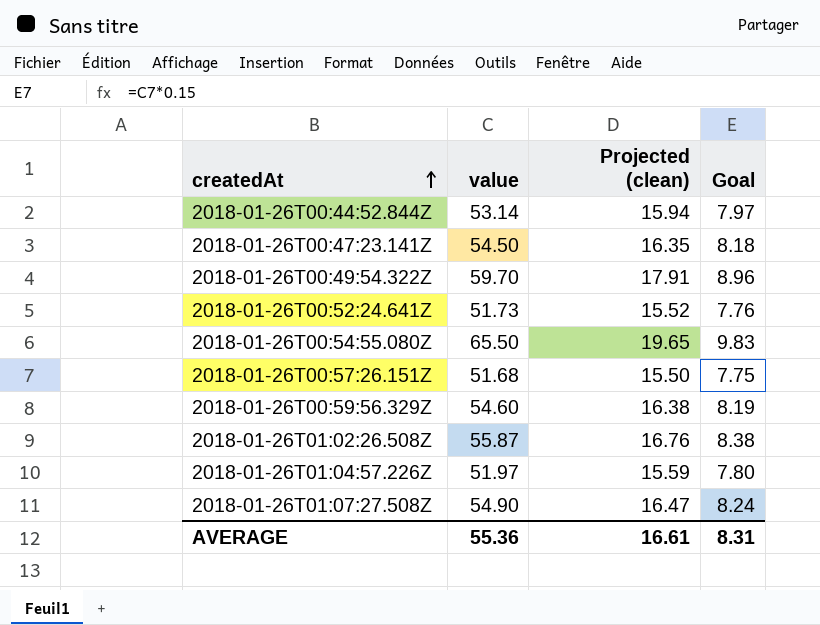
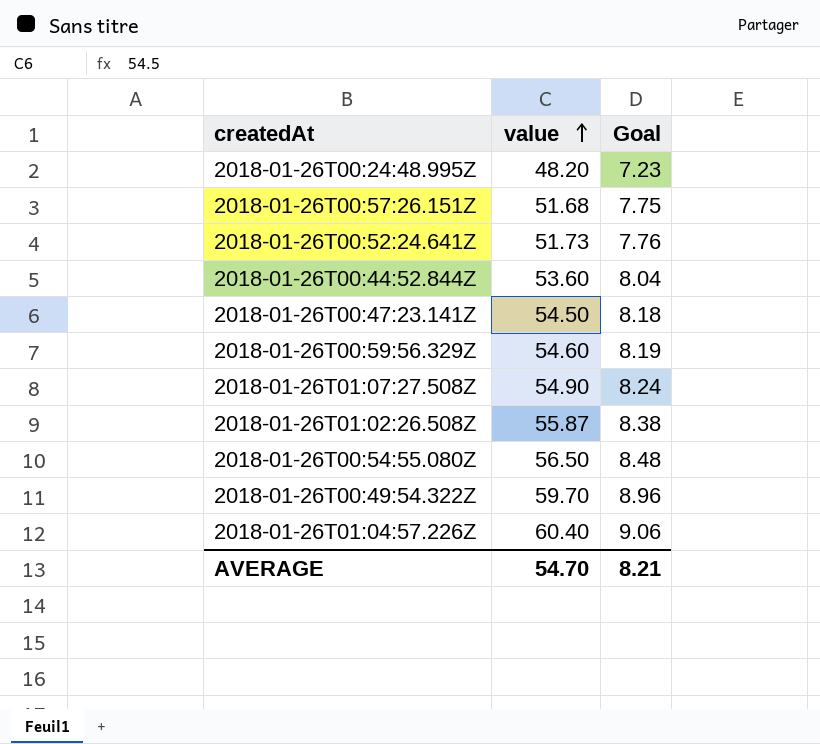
row order: createdAt ascending -> value ascending
column Projected (clean) | formula: [value] * 0.3 -> none
row 2018-01-26T00:24:48.995Z: none -> 48.20 | 7.23
2018-01-26T00:44:52.844Z | value: 53.14 -> 53.60
2018-01-26T00:44:52.844Z | Goal: 7.97 -> 8.04
2018-01-26T00:54:55.080Z | value: 65.50 -> 56.50
2018-01-26T00:54:55.080Z | Goal: 9.83 -> 8.48
2018-01-26T01:04:57.226Z | value: 51.97 -> 60.40
2018-01-26T01:04:57.226Z | Goal: 7.80 -> 9.06
AVERAGE | value: 55.36 -> 54.70
AVERAGE | Goal: 8.31 -> 8.21

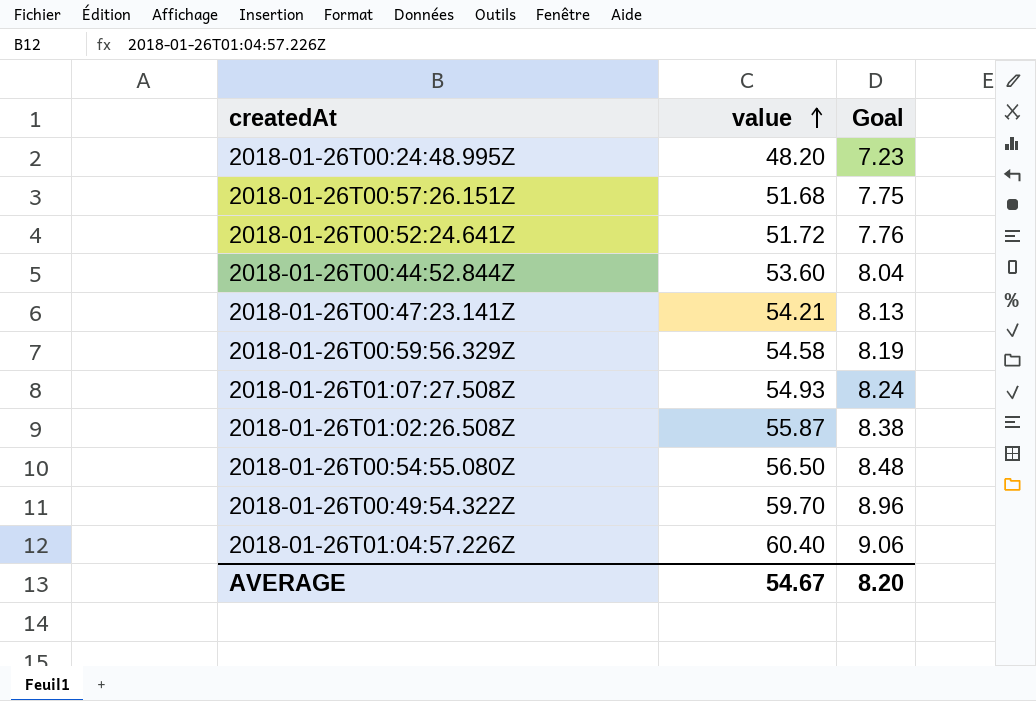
2018-01-26T00:52:24.641Z | value: 51.73 -> 51.72
2018-01-26T00:47:23.141Z | value: 54.50 -> 54.21
2018-01-26T00:47:23.141Z | Goal: 8.18 -> 8.13
2018-01-26T00:59:56.329Z | value: 54.60 -> 54.58
2018-01-26T01:07:27.508Z | value: 54.90 -> 54.93
AVERAGE | value: 54.70 -> 54.67
AVERAGE | Goal: 8.21 -> 8.20

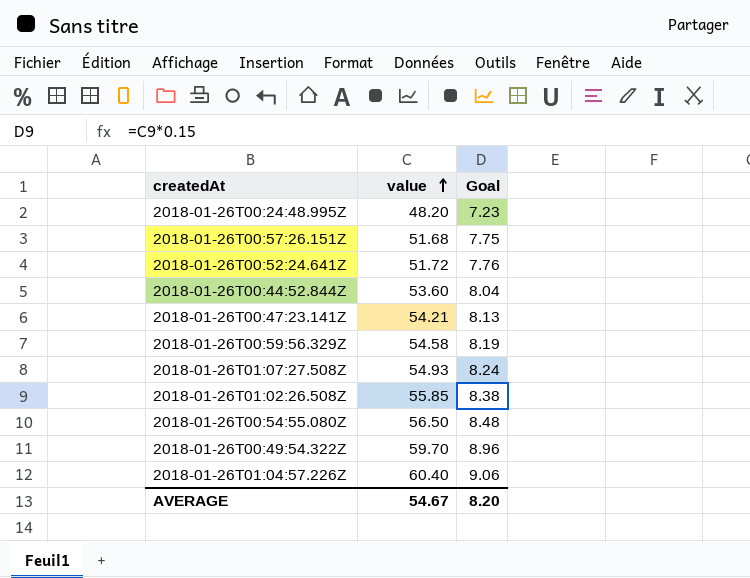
2018-01-26T01:02:26.508Z | value: 55.87 -> 55.85

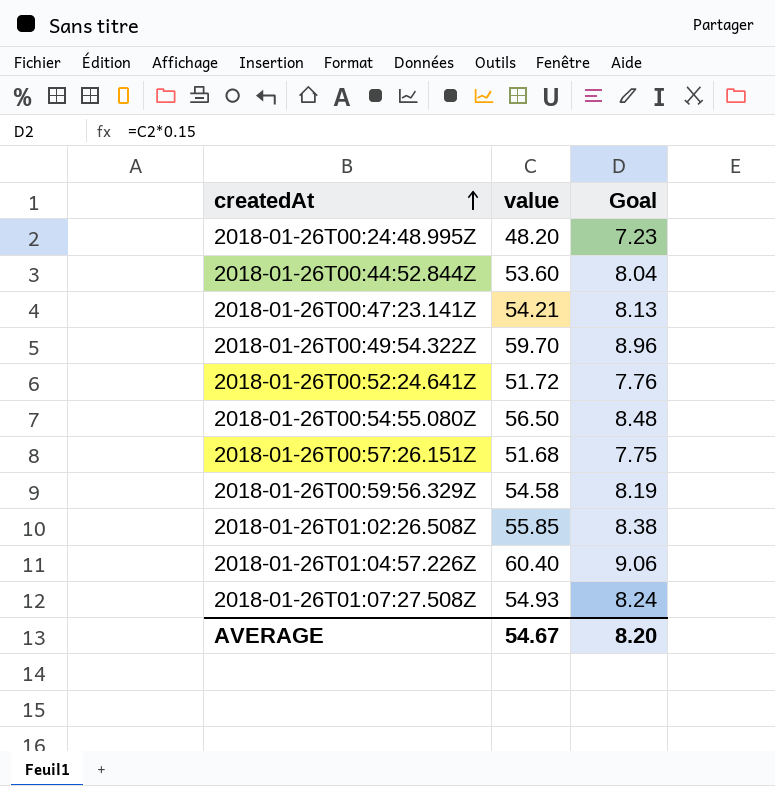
row order: value ascending -> createdAt ascending

